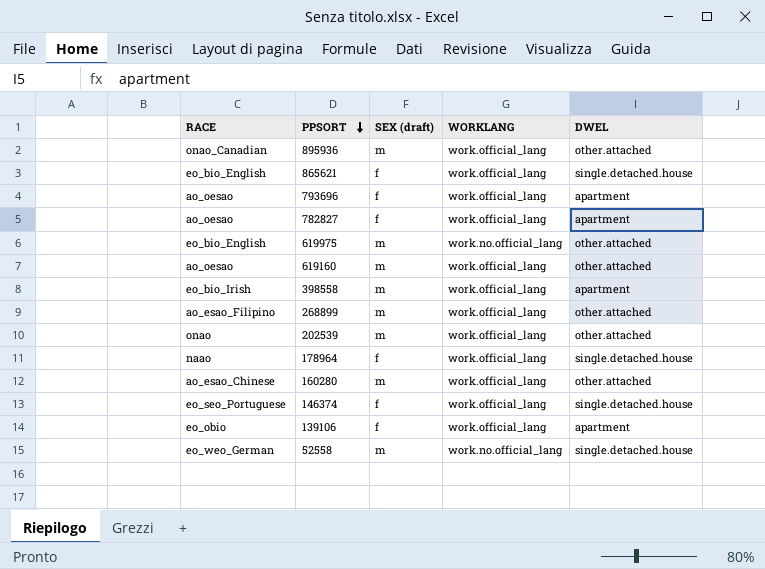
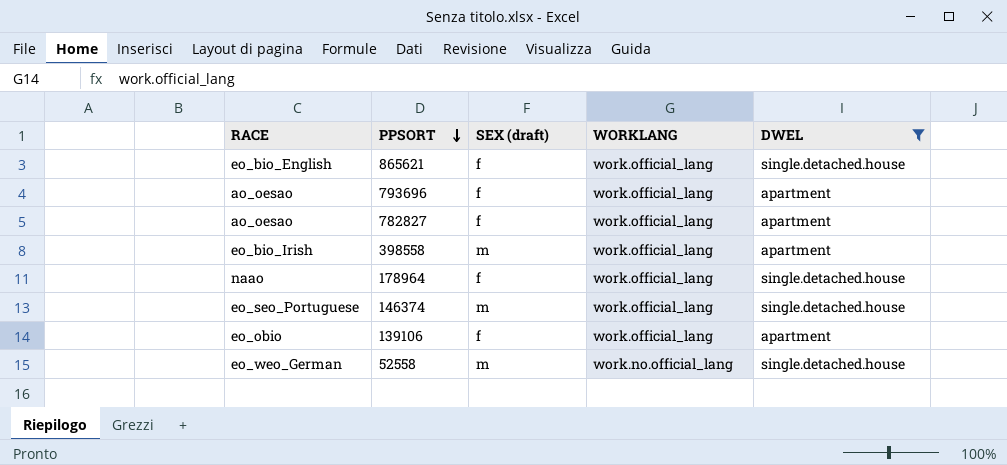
filter: none -> DWEL != other.attached
146374 | SEX (draft): f -> m

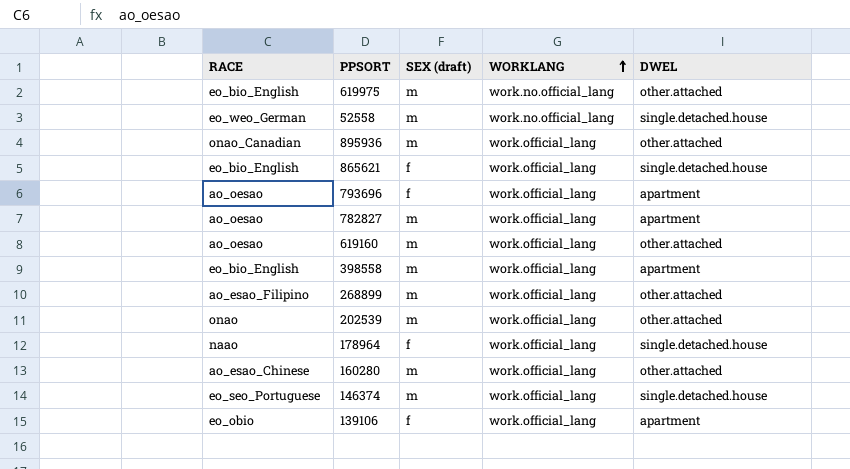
filter: DWEL != other.attached -> none
row order: PPSORT descending -> WORKLANG ascending
782827 | SEX (draft): f -> m
398558 | RACE: eo_bio_Irish -> eo_bio_English

